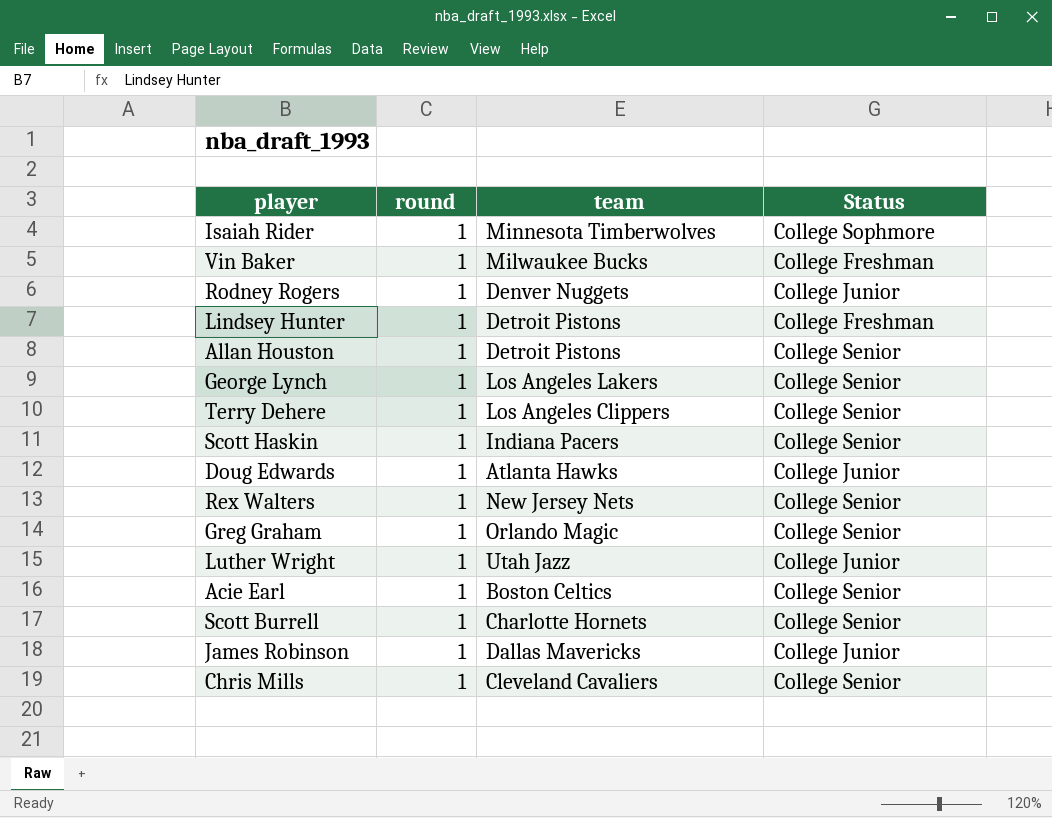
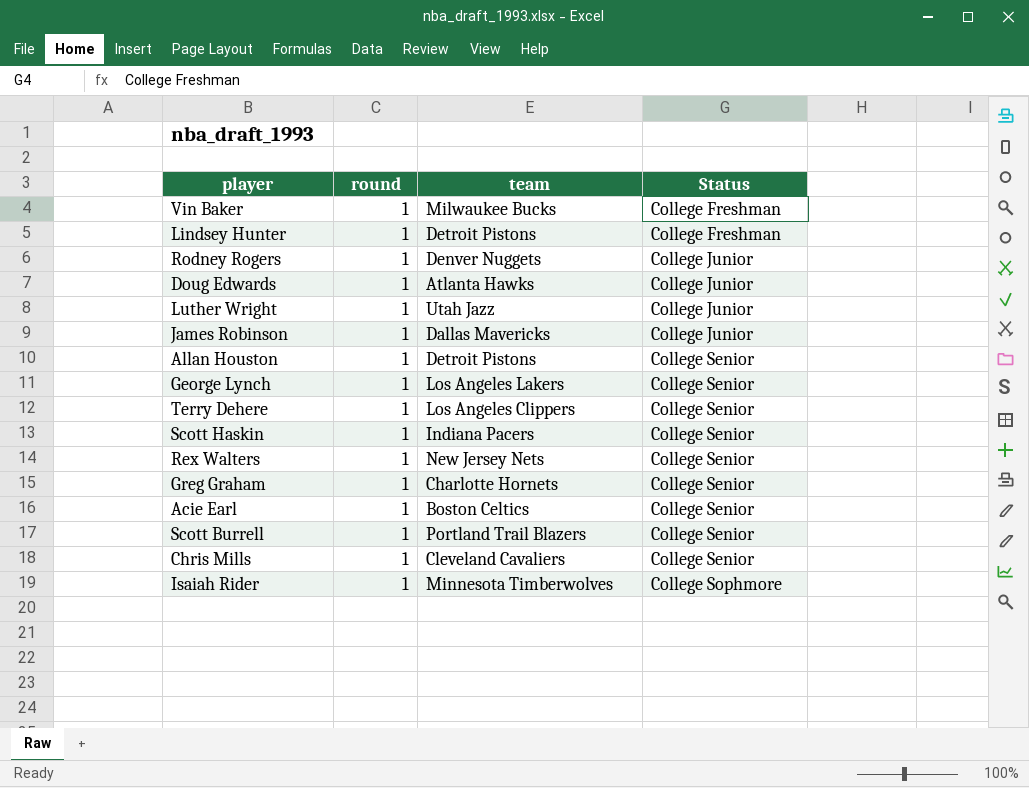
row order: none -> Status ascending
Greg Graham | team: Orlando Magic -> Charlotte Hornets
Scott Burrell | team: Charlotte Hornets -> Portland Trail Blazers

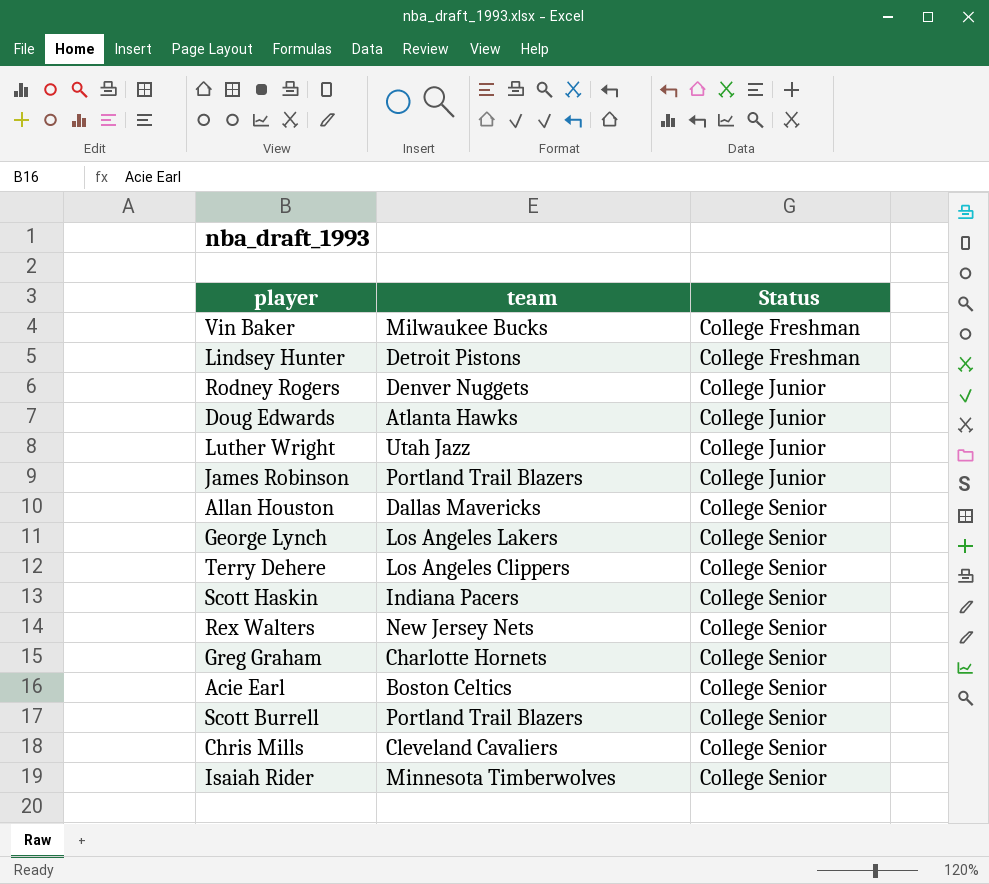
column round | position: 2 -> none
James Robinson | team: Dallas Mavericks -> Portland Trail Blazers
Allan Houston | team: Detroit Pistons -> Dallas Mavericks
Isaiah Rider | Status: College Sophmore -> College Senior

